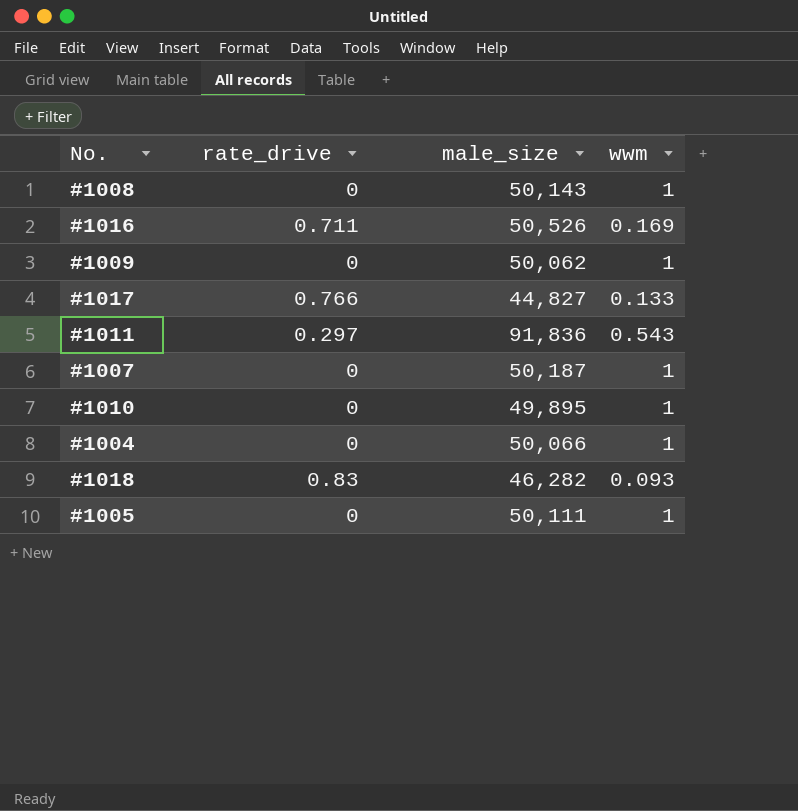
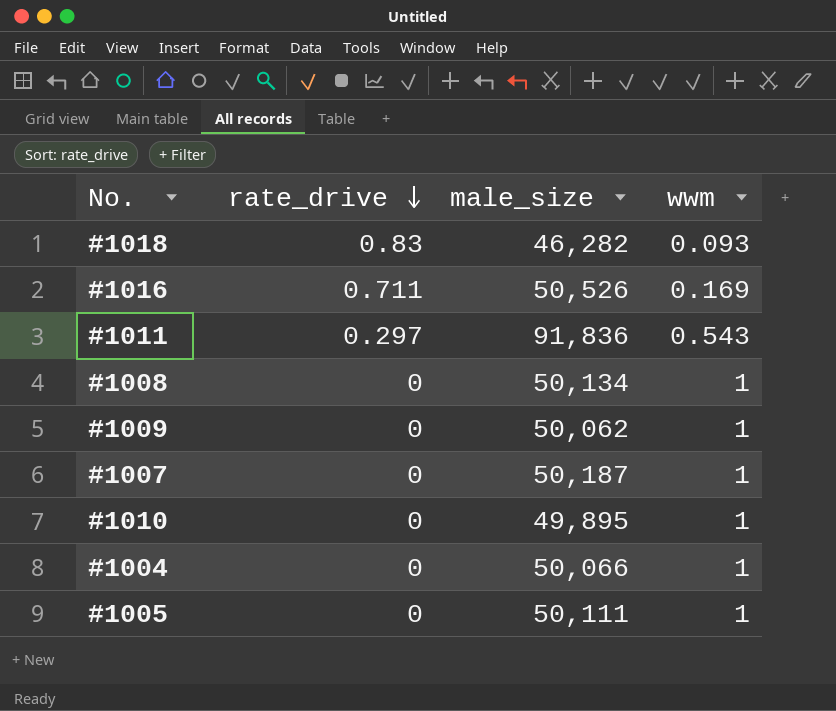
row order: none -> rate_drive descending
row #1017: 0.766 | 44,827 | 0.133 -> none
#1008 | male_size: 50,143 -> 50,134

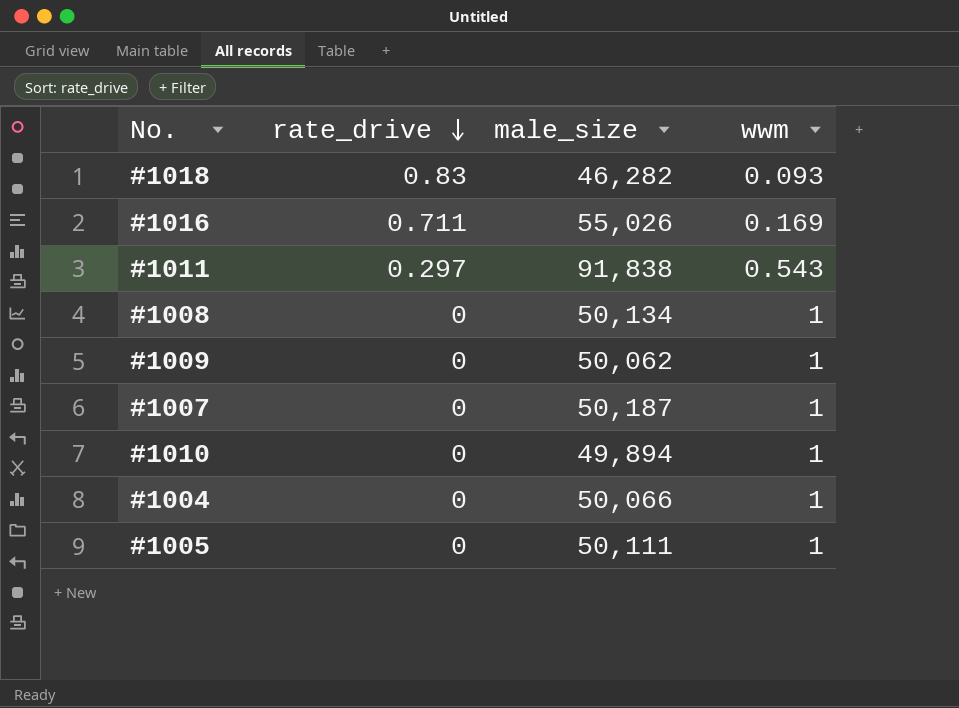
#1016 | male_size: 50,526 -> 55,026
#1011 | male_size: 91,836 -> 91,838
#1010 | male_size: 49,895 -> 49,894

